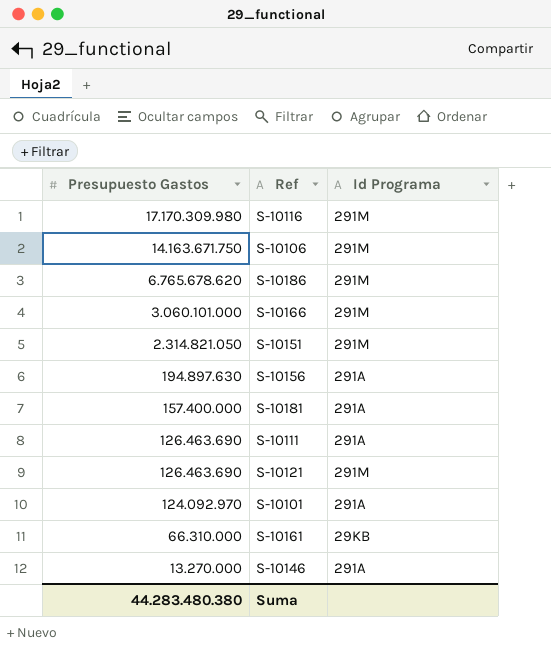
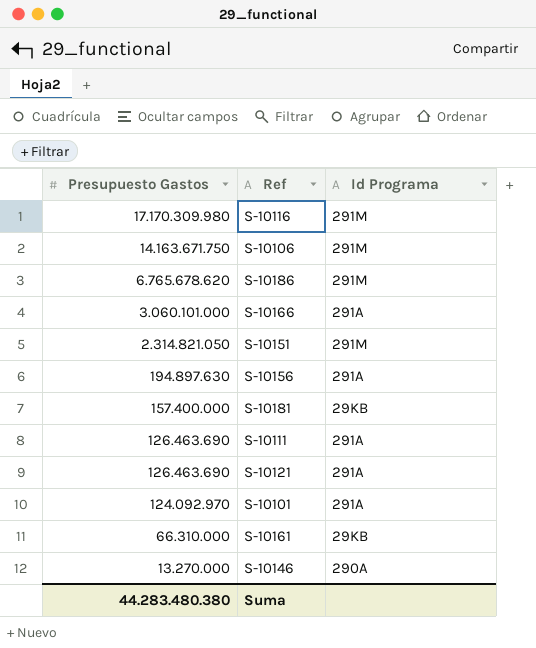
S-10166 | Id Programa: 291M -> 291A
S-10181 | Id Programa: 291A -> 29KB
S-10121 | Id Programa: 291M -> 291A
S-10146 | Id Programa: 291A -> 290A

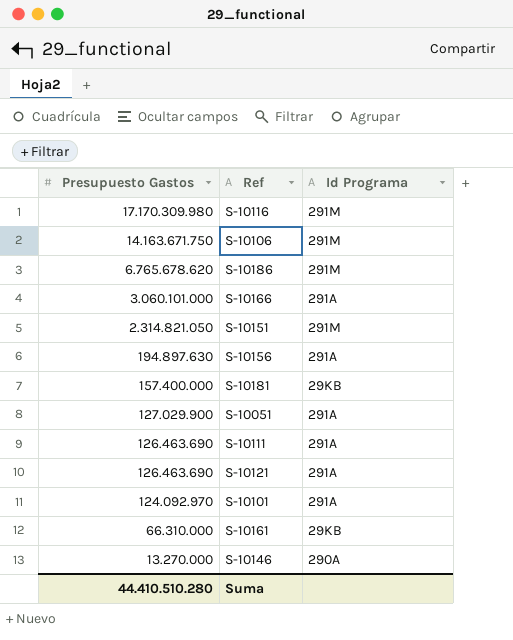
row S-10051: none -> 127.029.900 | 291A
Suma | Presupuesto Gastos: 44.283.480.380 -> 44.410.510.280

